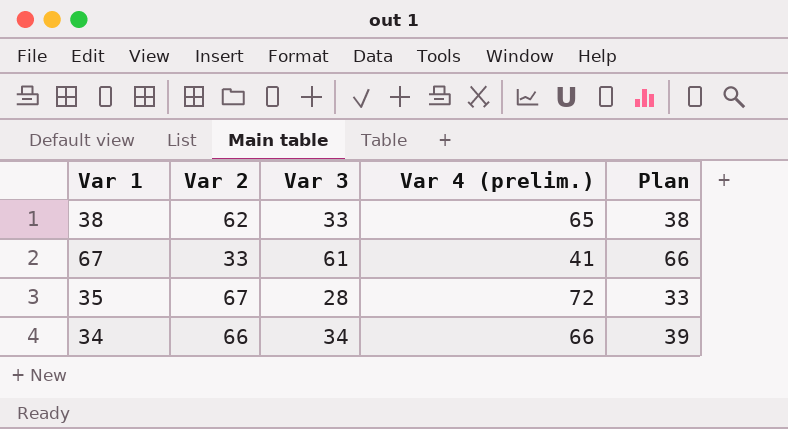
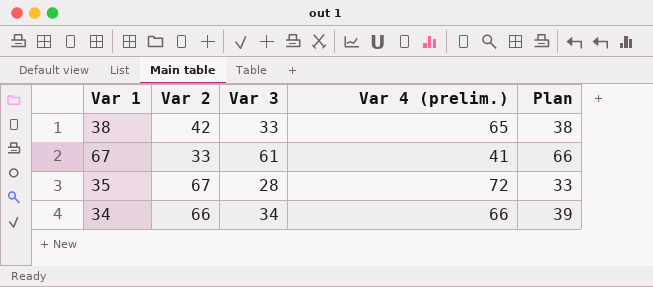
38 | Var 2: 62 -> 42

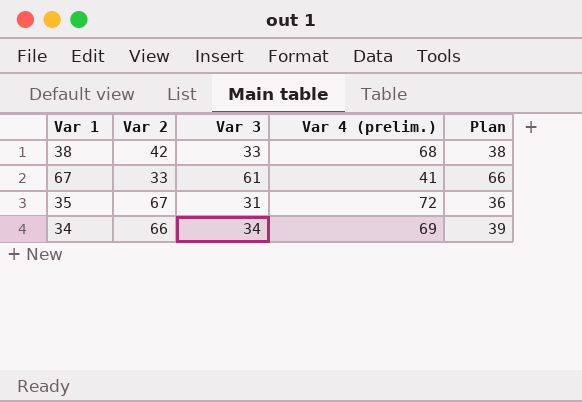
38 | Var 4 (prelim.): 65 -> 68
35 | Var 3: 28 -> 31
35 | Plan: 33 -> 36
34 | Var 4 (prelim.): 66 -> 69

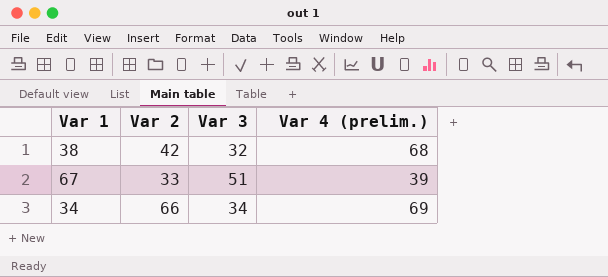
column Plan | formula: [Var 3] + 5 -> none
row 35: 67 | 31 | 72 | 36 -> none
38 | Var 3: 33 -> 32
67 | Var 3: 61 -> 51
67 | Var 4 (prelim.): 41 -> 39

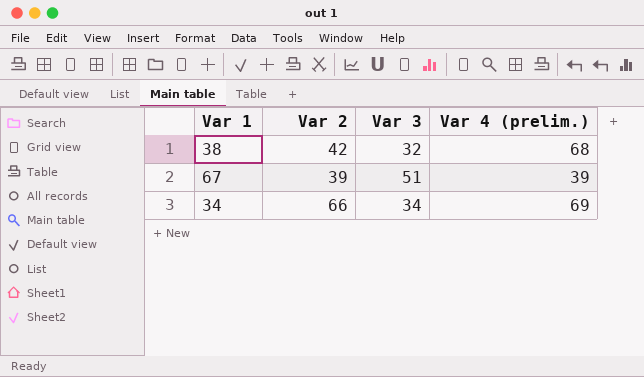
67 | Var 2: 33 -> 39

